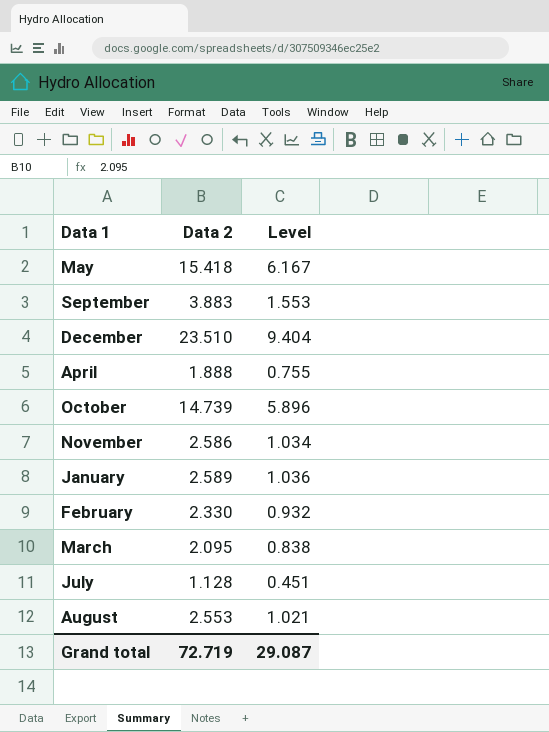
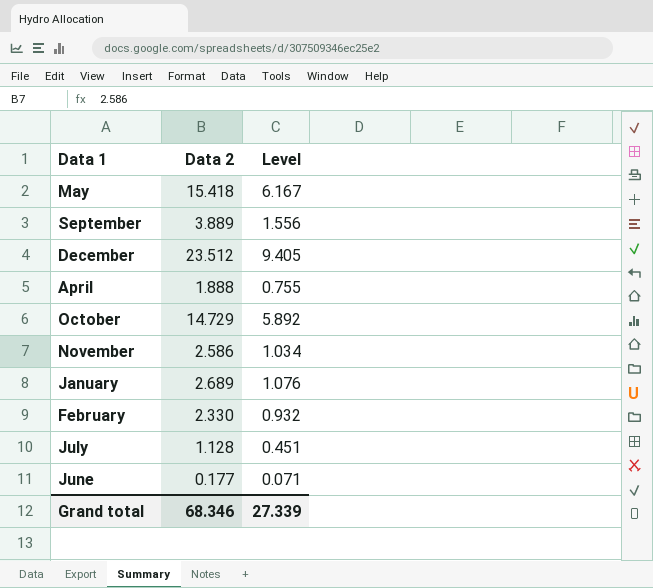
row March: 2.095 | 0.838 -> none
row August: 2.553 | 1.021 -> none
September | Data 2: 3.883 -> 3.889
September | Level: 1.553 -> 1.556
December | Data 2: 23.510 -> 23.512
December | Level: 9.404 -> 9.405
October | Data 2: 14.739 -> 14.729
October | Level: 5.896 -> 5.892
January | Data 2: 2.589 -> 2.689
January | Level: 1.036 -> 1.076
row June: none -> 0.177 | 0.071
Grand total | Data 2: 72.719 -> 68.346
Grand total | Level: 29.087 -> 27.339

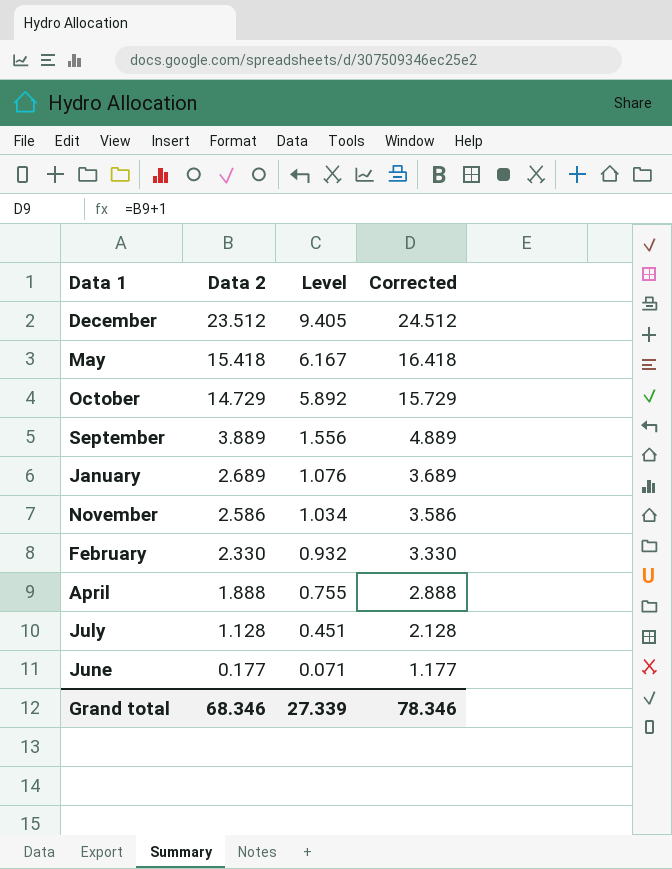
row order: none -> Data 2 descending
column Corrected | formula: none -> [Data 2] + 1

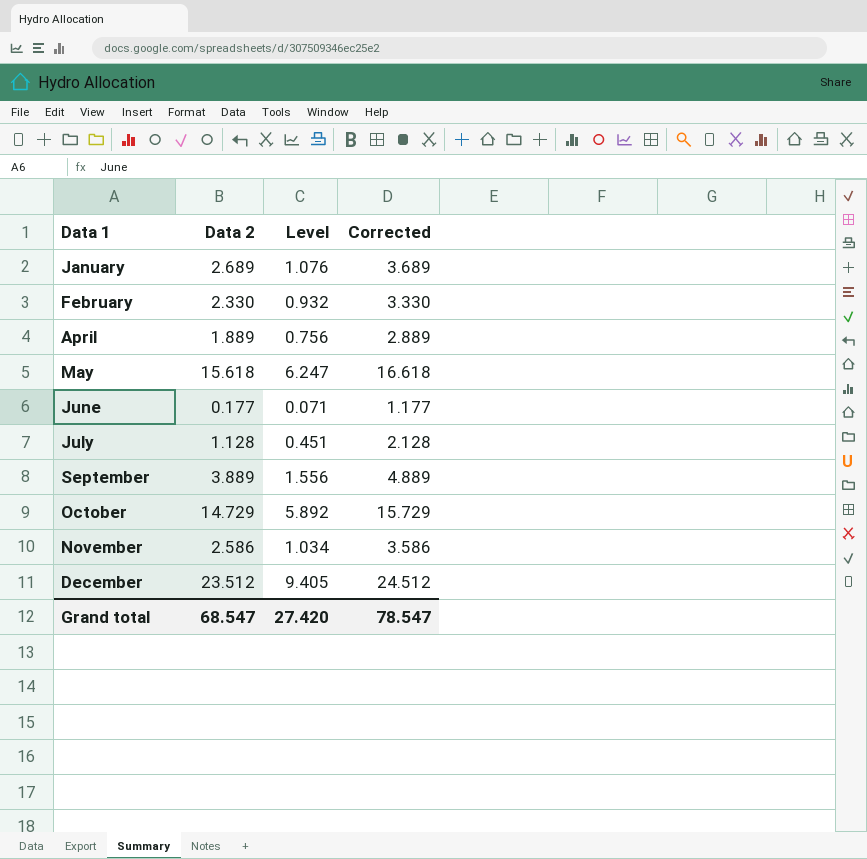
row order: Data 2 descending -> Data 1 ascending
April | Data 2: 1.888 -> 1.889
April | Level: 0.755 -> 0.756
April | Corrected: 2.888 -> 2.889
May | Data 2: 15.418 -> 15.618
May | Level: 6.167 -> 6.247
May | Corrected: 16.418 -> 16.618
Grand total | Data 2: 68.346 -> 68.547
Grand total | Level: 27.339 -> 27.420
Grand total | Corrected: 78.346 -> 78.547

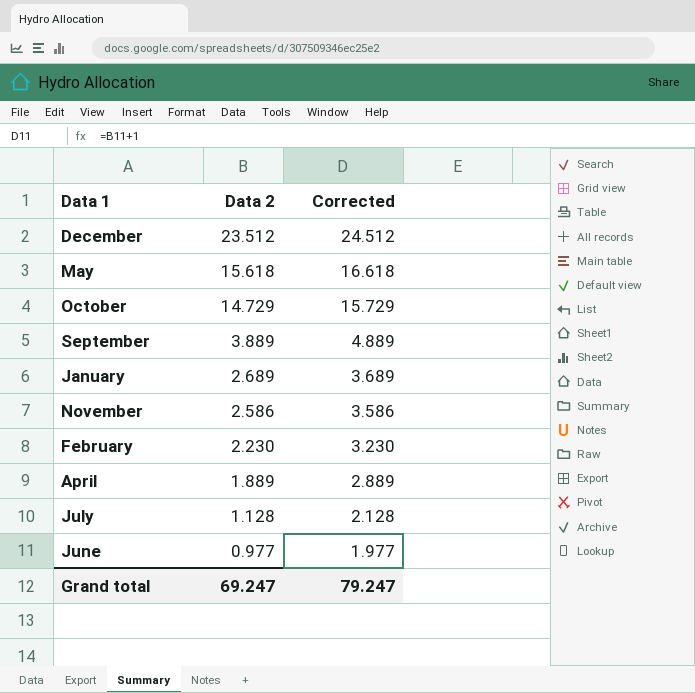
row order: Data 1 ascending -> Data 2 descending
column Level | formula: [Data 2] * 0.4 -> none
February | Data 2: 2.330 -> 2.230
February | Corrected: 3.330 -> 3.230
June | Data 2: 0.177 -> 0.977
June | Corrected: 1.177 -> 1.977
Grand total | Data 2: 68.547 -> 69.247
Grand total | Corrected: 78.547 -> 79.247

